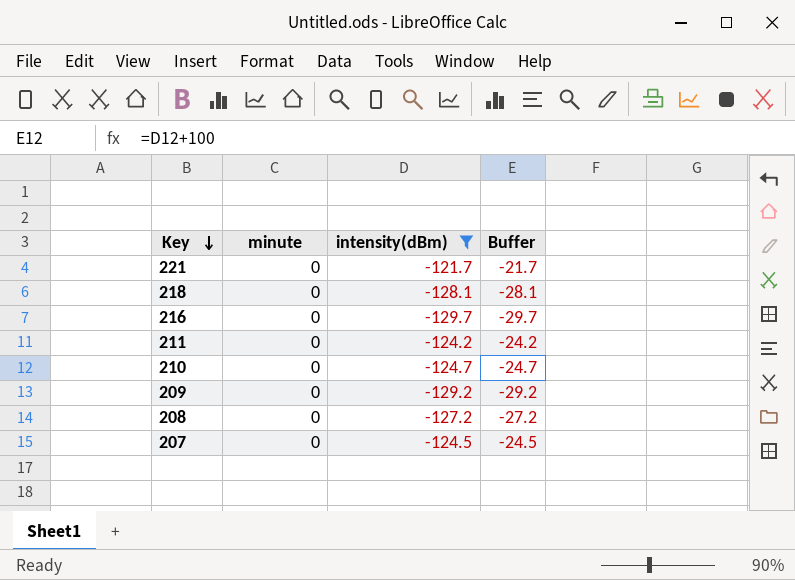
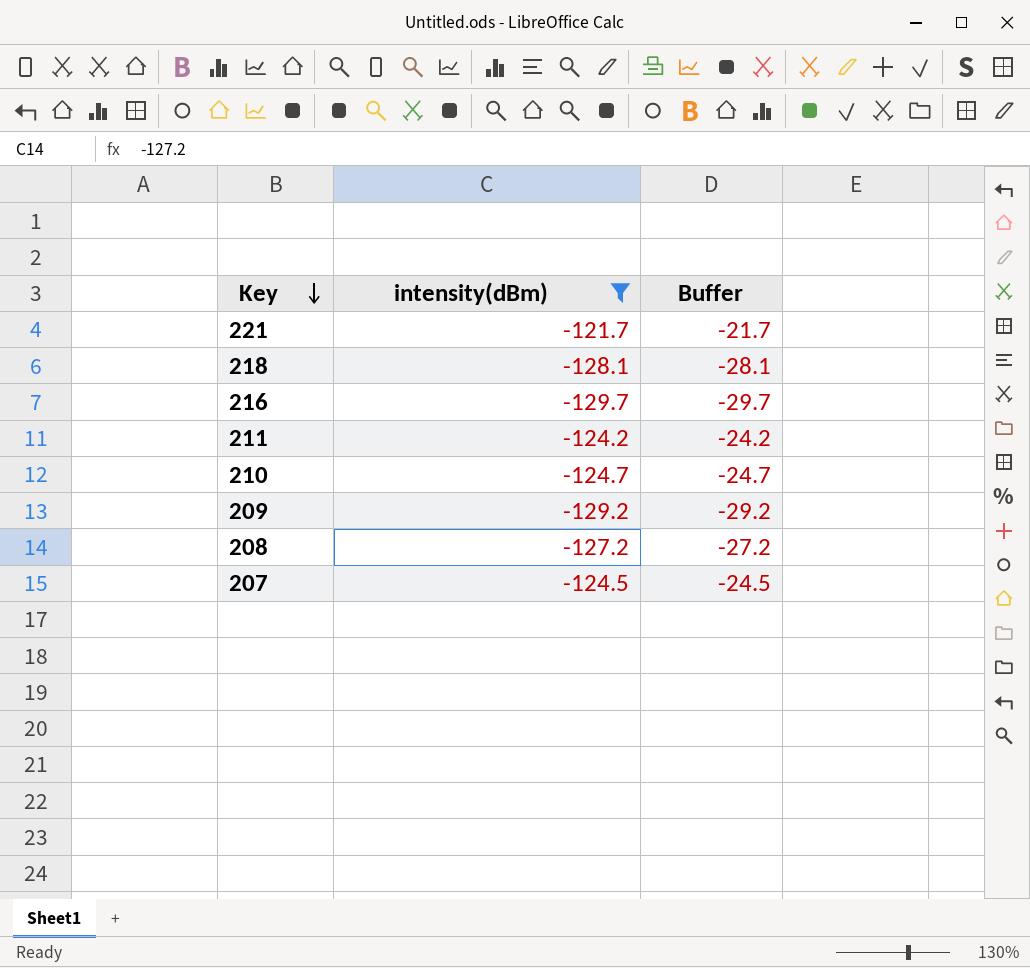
column minute | position: 2 -> none

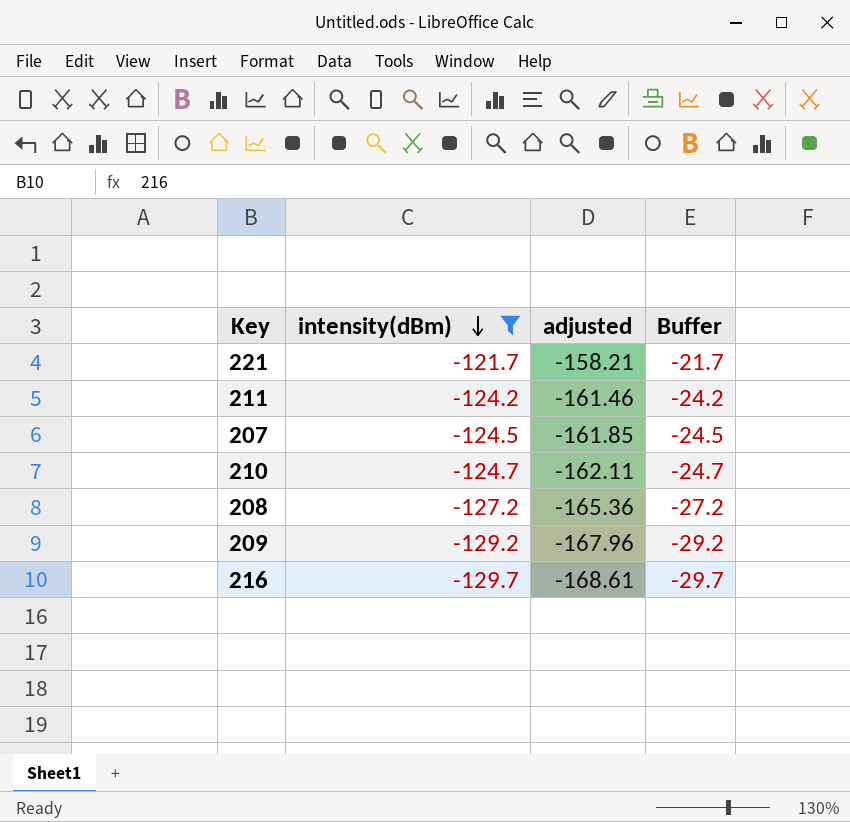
row order: Key descending -> intensity(dBm) descending
column adjusted | formula: none -> [intensity(dBm)] * 1.3
row 218: -128.1 | -28.1 -> none

